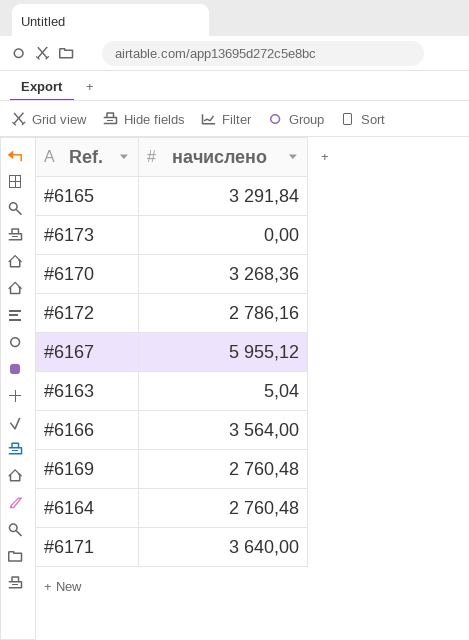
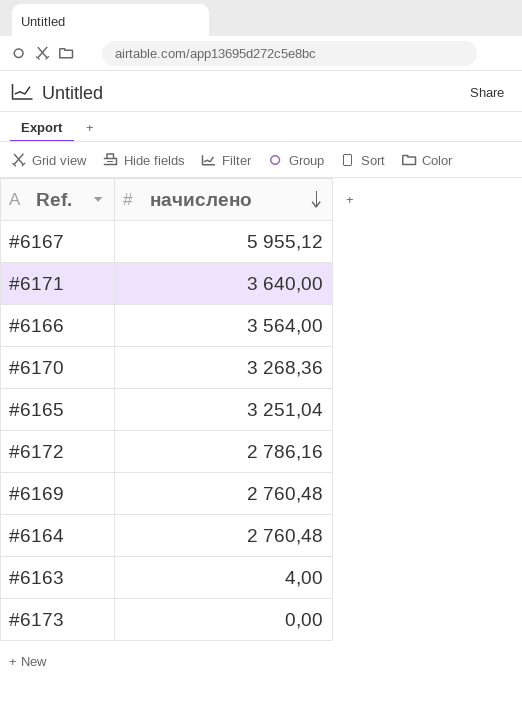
row order: none -> начислено descending
#6165 | начислено: 3 291,84 -> 3 251,04
#6163 | начислено: 5,04 -> 4,00

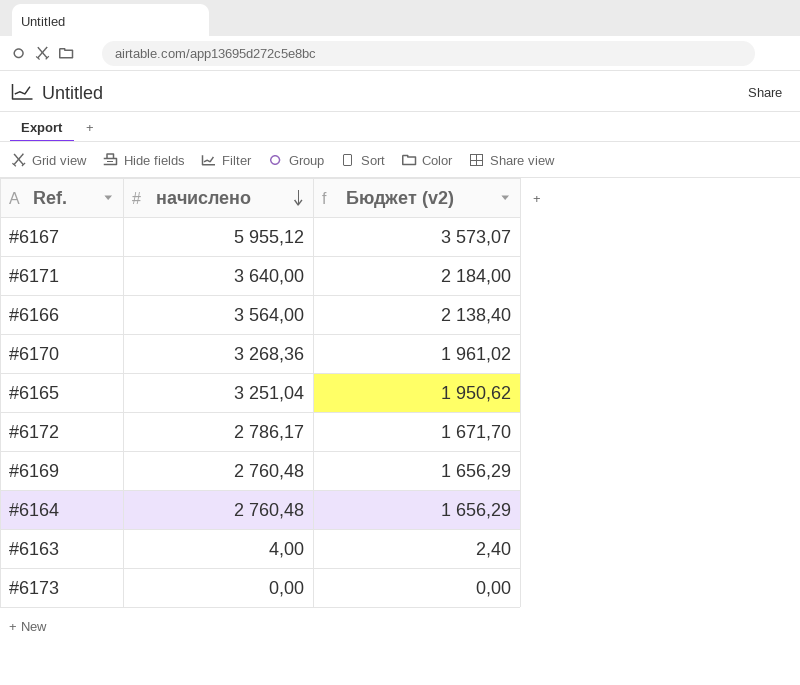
column Бюджет (v2) | formula: none -> [начислено] * 0,6
#6172 | начислено: 2 786,16 -> 2 786,17

